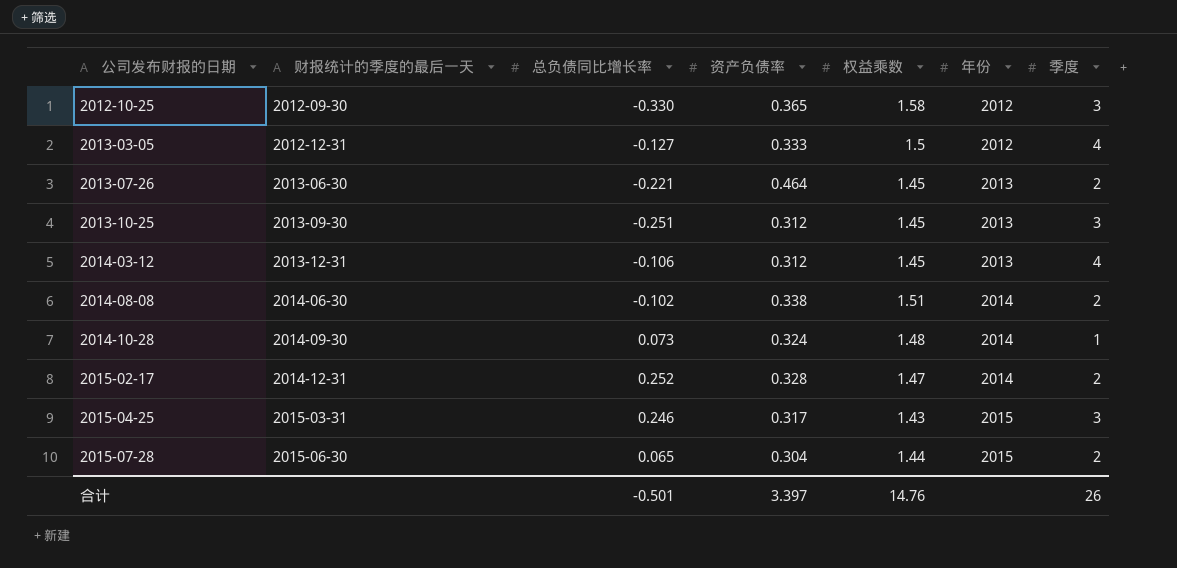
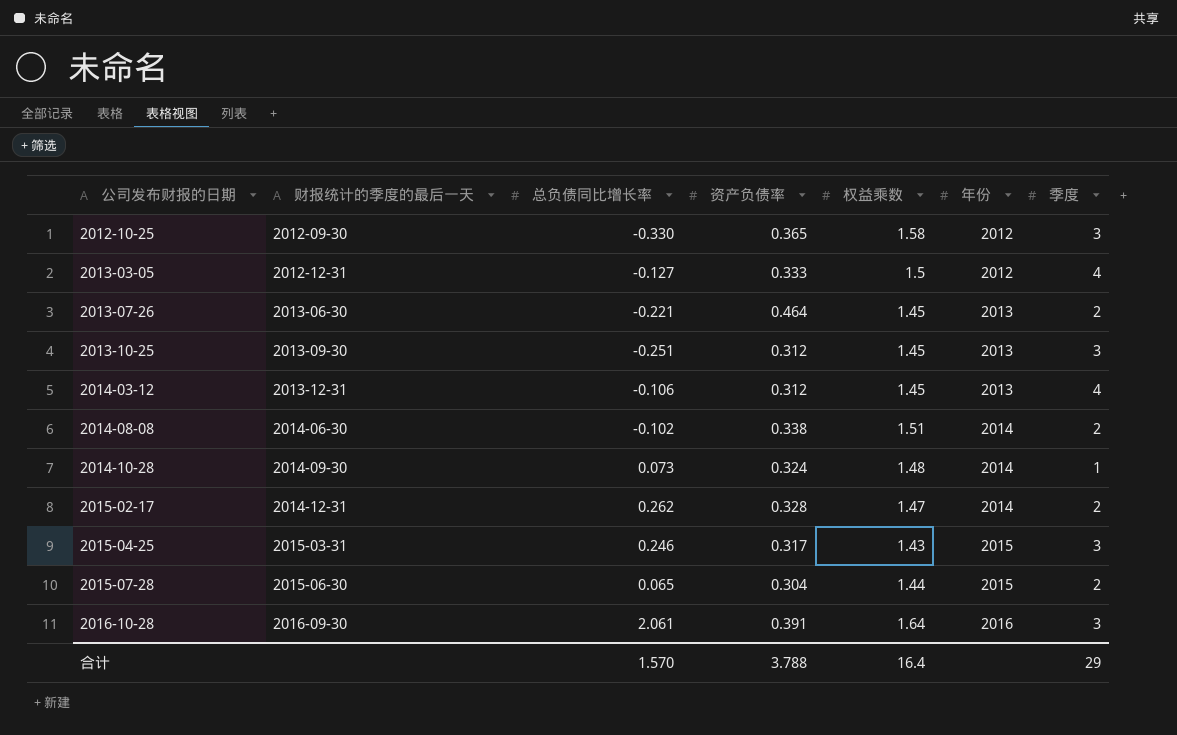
2015-02-17 | 总负债同比增长率: 0.252 -> 0.262
row 2016-10-28: none -> 2016-09-30 | 2.061 | 0.391 | 1.64 | 2016 | 3
合计 | 总负债同比增长率: -0.501 -> 1.570
合计 | 资产负债率: 3.397 -> 3.788
合计 | 权益乘数: 14.76 -> 16.4
合计 | 季度: 26 -> 29

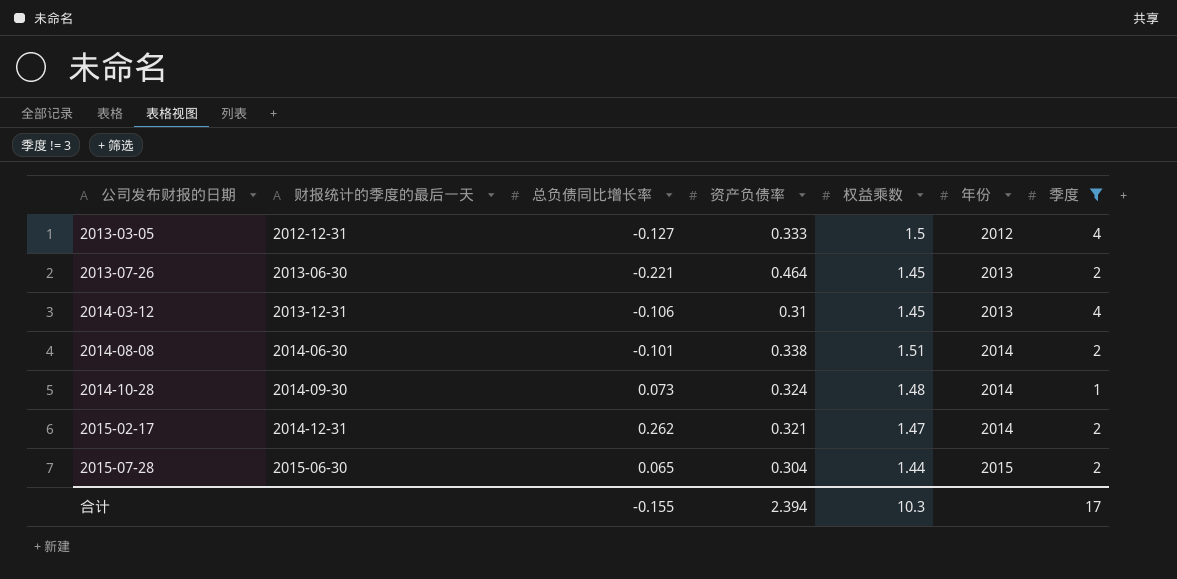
filter: none -> 季度 != 3
2014-03-12 | 资产负债率: 0.312 -> 0.31
2014-08-08 | 总负债同比增长率: -0.102 -> -0.101
2015-02-17 | 资产负债率: 0.328 -> 0.321
合计 | 总负债同比增长率: 1.570 -> -0.155
合计 | 资产负债率: 3.788 -> 2.394
合计 | 权益乘数: 16.4 -> 10.3
合计 | 季度: 29 -> 17

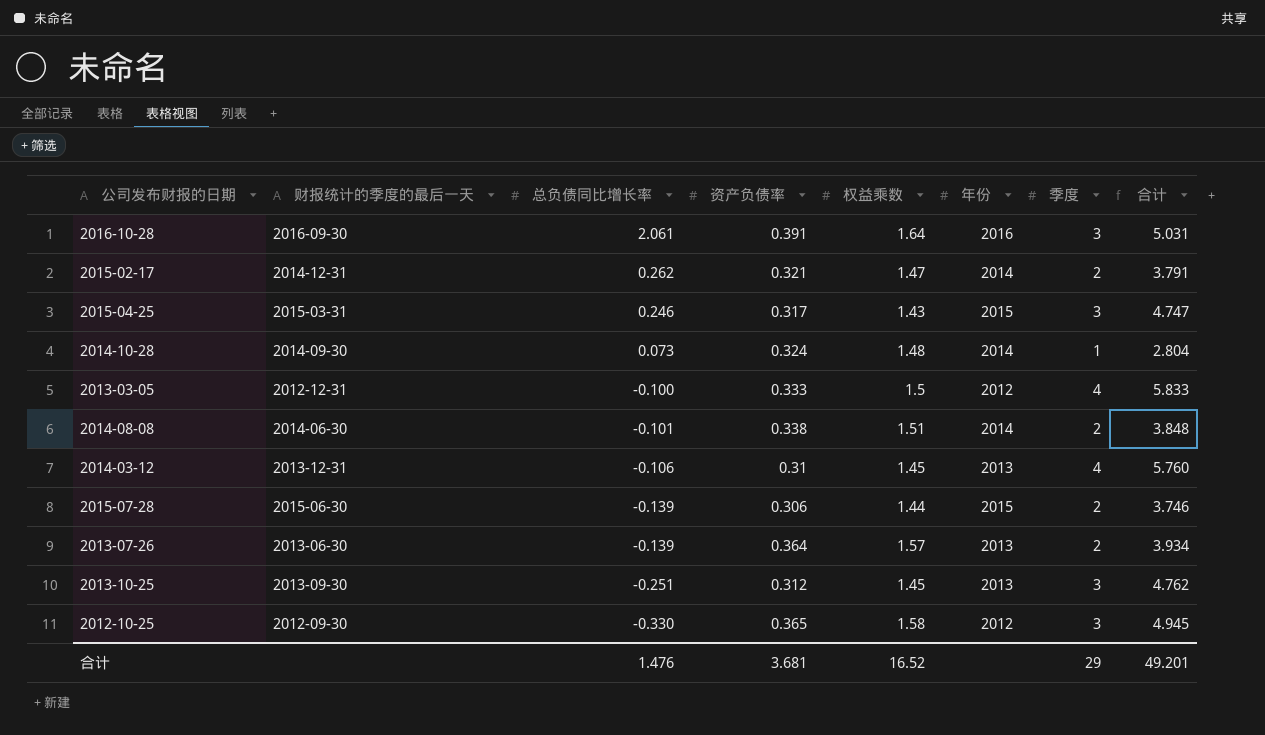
filter: 季度 != 3 -> none
row order: 公司发布财报的日期 ascending -> 总负债同比增长率 descending
column 合计 | formula: none -> [资产负债率] + [权益乘数] + [季度]
2013-03-05 | 总负债同比增长率: -0.127 -> -0.100
2015-07-28 | 总负债同比增长率: 0.065 -> -0.139
2015-07-28 | 资产负债率: 0.304 -> 0.306
2013-07-26 | 总负债同比增长率: -0.221 -> -0.139
2013-07-26 | 资产负债率: 0.464 -> 0.364
2013-07-26 | 权益乘数: 1.45 -> 1.57
合计 | 总负债同比增长率: -0.155 -> 1.476
合计 | 资产负债率: 2.394 -> 3.681
合计 | 权益乘数: 10.3 -> 16.52
合计 | 季度: 17 -> 29

